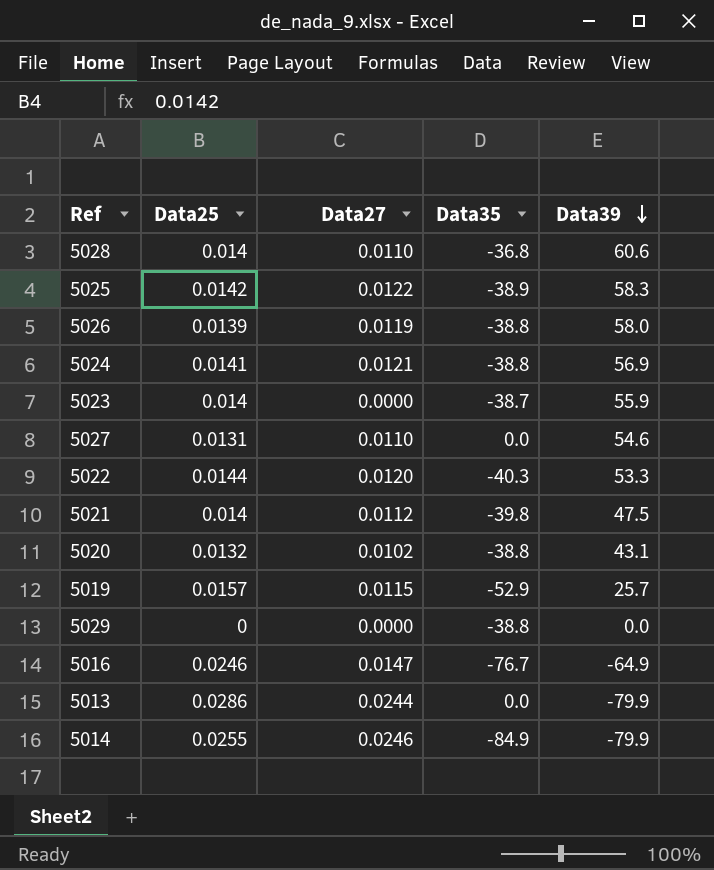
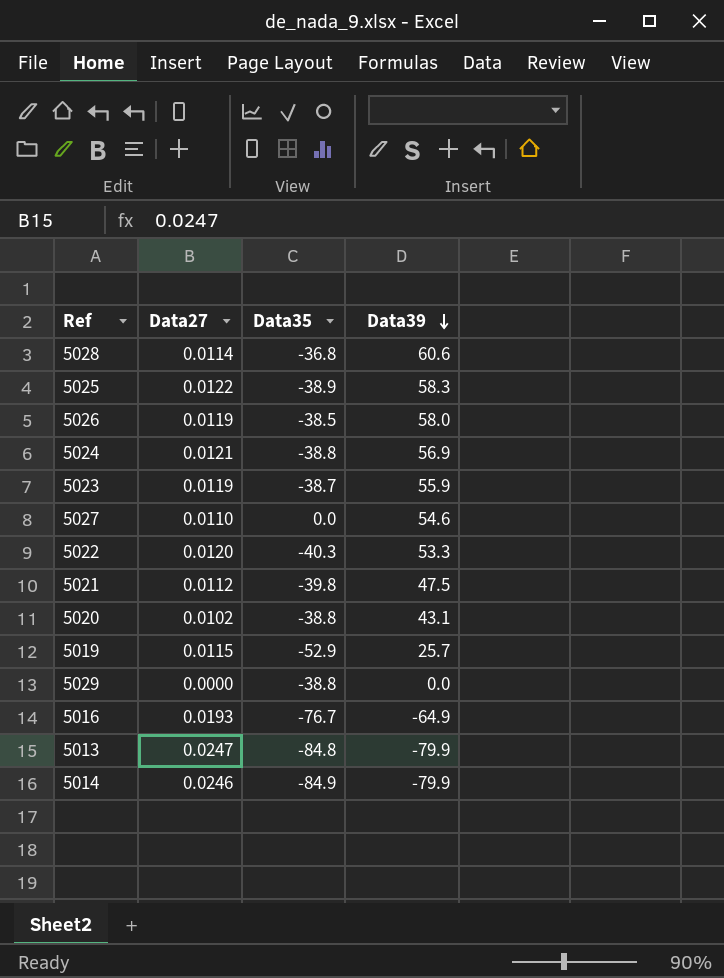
column Data25 | position: 2 -> none
5028 | Data27: 0.0110 -> 0.0114
5026 | Data35: -38.8 -> -38.5
5023 | Data27: 0.0000 -> 0.0119
5016 | Data27: 0.0147 -> 0.0193
5013 | Data27: 0.0244 -> 0.0247
5013 | Data35: 0.0 -> -84.8

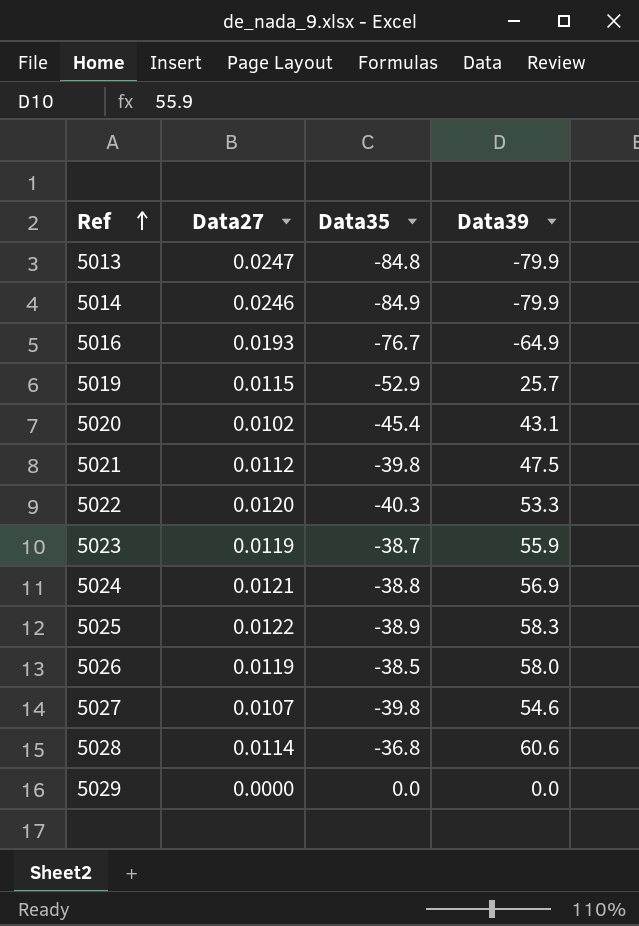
row order: Data39 descending -> Ref ascending
5020 | Data35: -38.8 -> -45.4
5027 | Data27: 0.0110 -> 0.0107
5027 | Data35: 0.0 -> -39.8
5029 | Data35: -38.8 -> 0.0

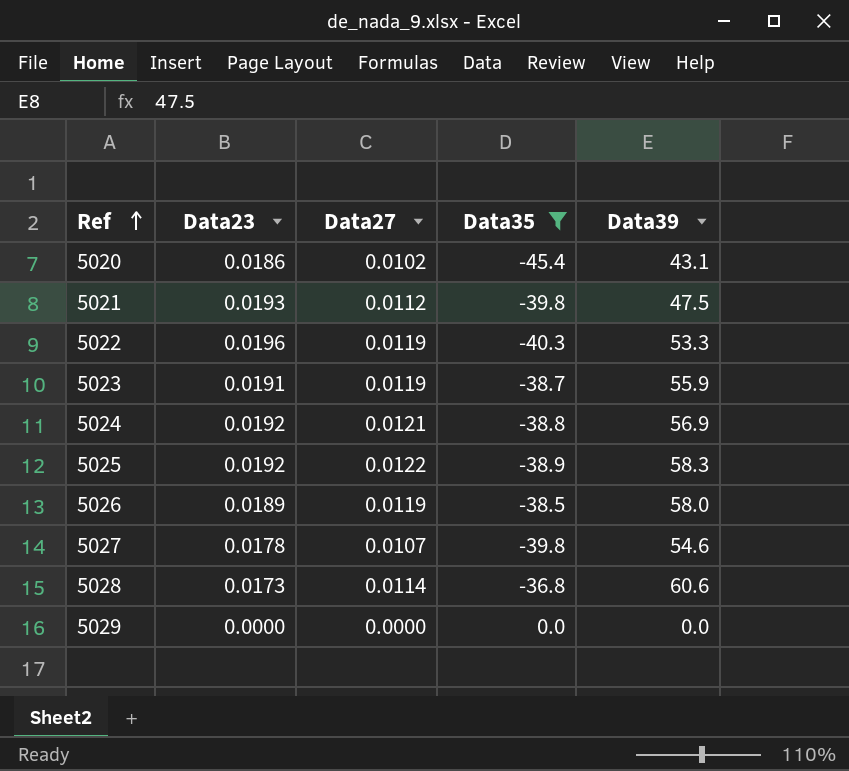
filter: none -> Data35 >= -45.4
column Data23 | position: none -> 2
5022 | Data27: 0.0120 -> 0.0119

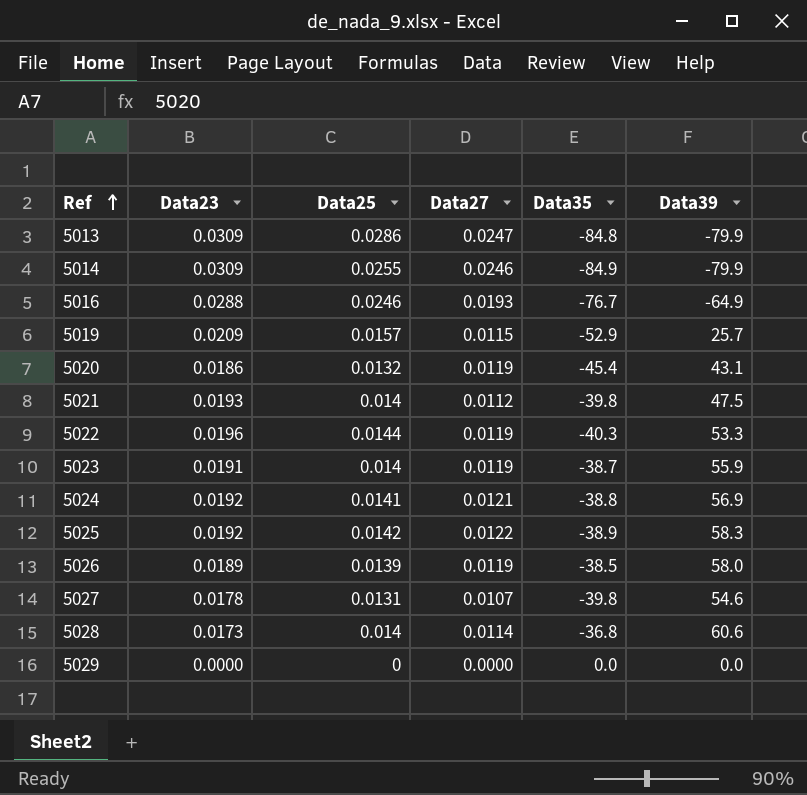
filter: Data35 >= -45.4 -> none
column Data25 | position: none -> 3
5020 | Data27: 0.0102 -> 0.0119

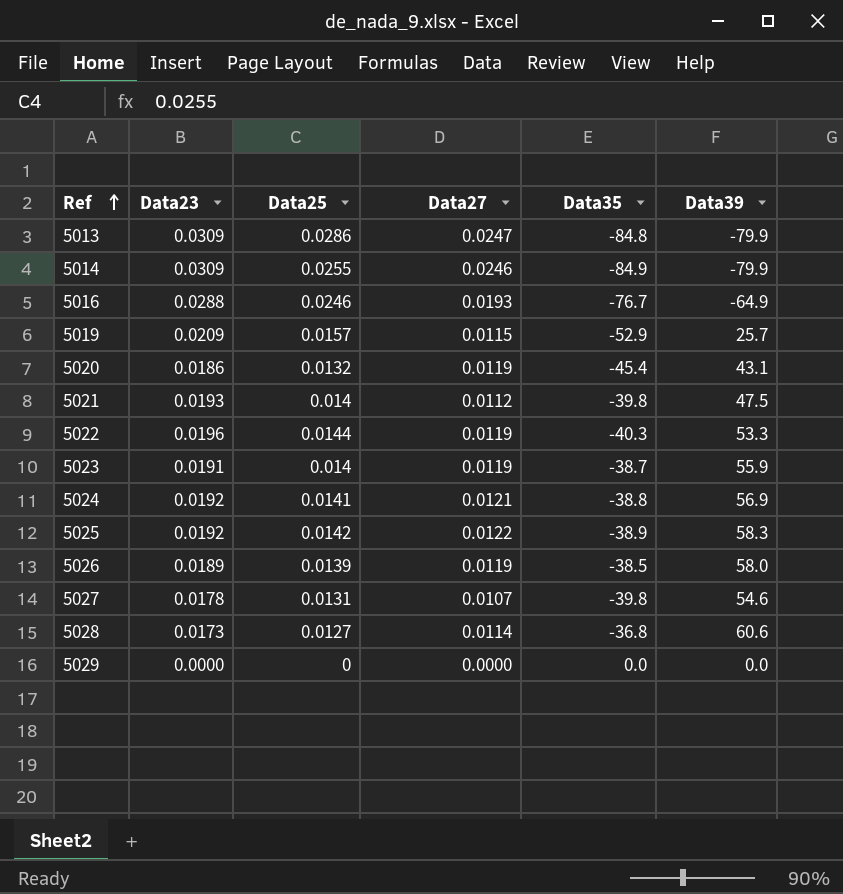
5028 | Data25: 0.014 -> 0.0127

